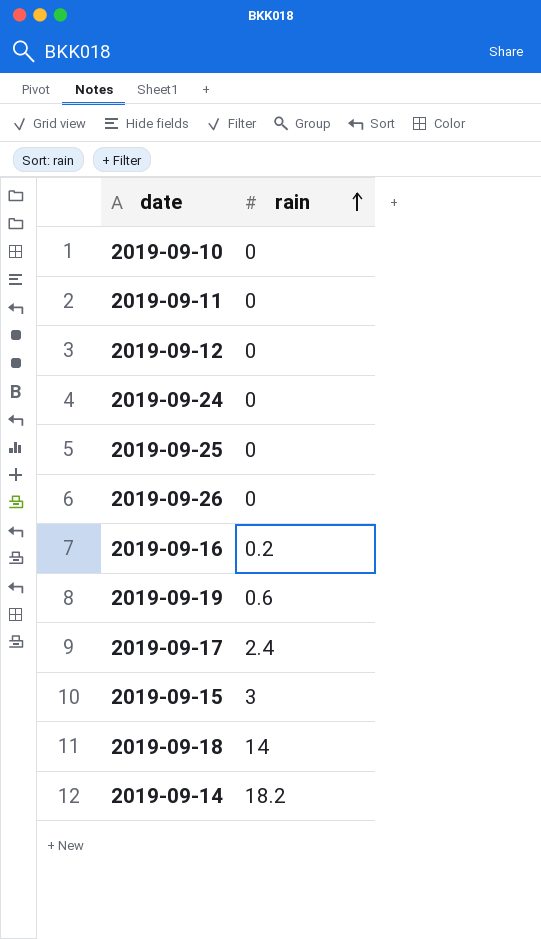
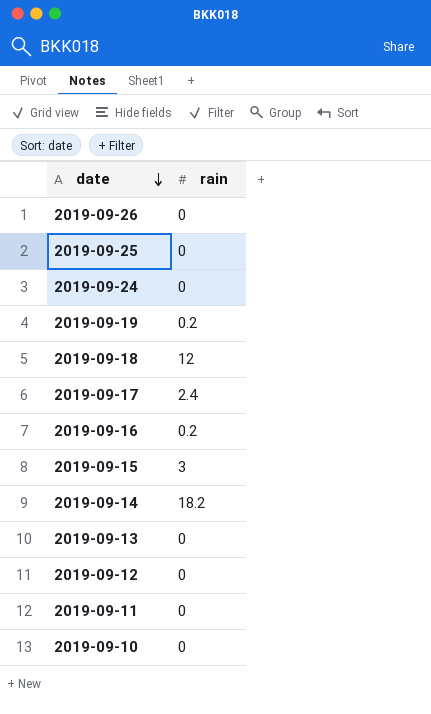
row order: rain ascending -> date descending
2019-09-19 | rain: 0.6 -> 0.2
2019-09-18 | rain: 14 -> 12
row 2019-09-13: none -> 0

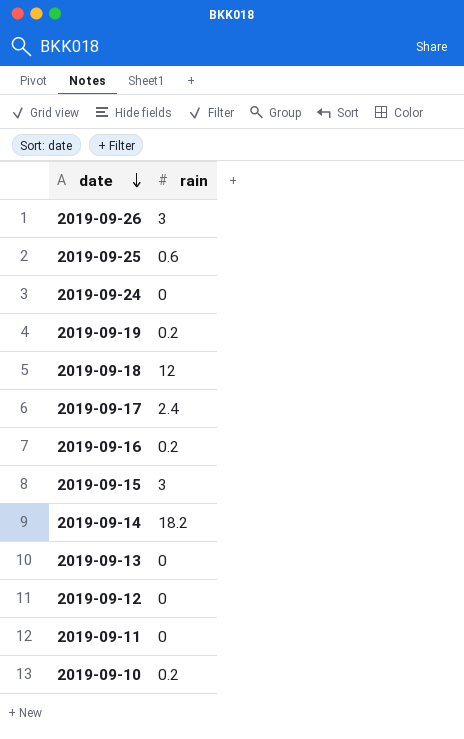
2019-09-26 | rain: 0 -> 3
2019-09-25 | rain: 0 -> 0.6
2019-09-10 | rain: 0 -> 0.2

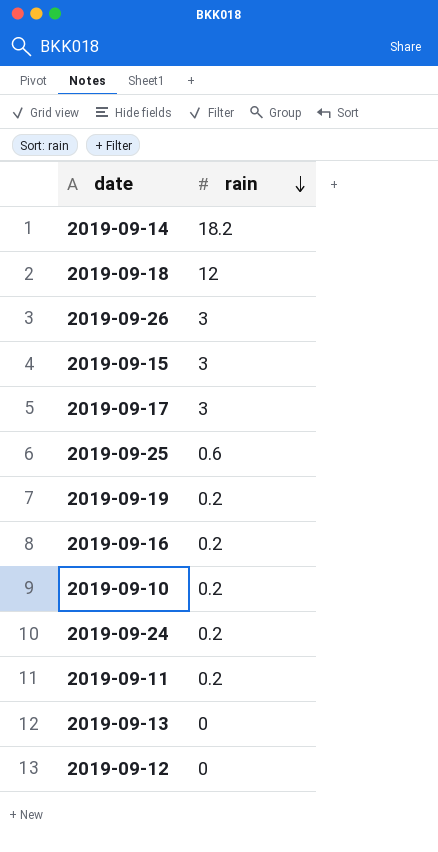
row order: date descending -> rain descending
2019-09-17 | rain: 2.4 -> 3
2019-09-24 | rain: 0 -> 0.2
2019-09-11 | rain: 0 -> 0.2

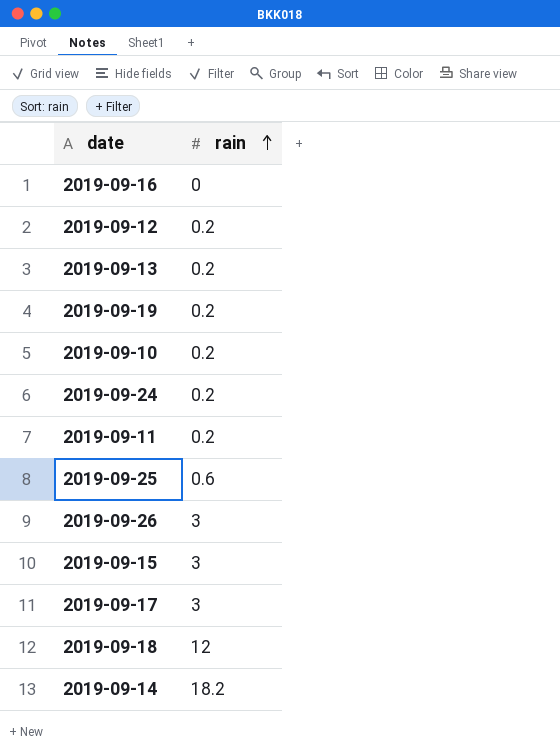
row order: rain descending -> rain ascending
2019-09-16 | rain: 0.2 -> 0
2019-09-12 | rain: 0 -> 0.2
2019-09-13 | rain: 0 -> 0.2

